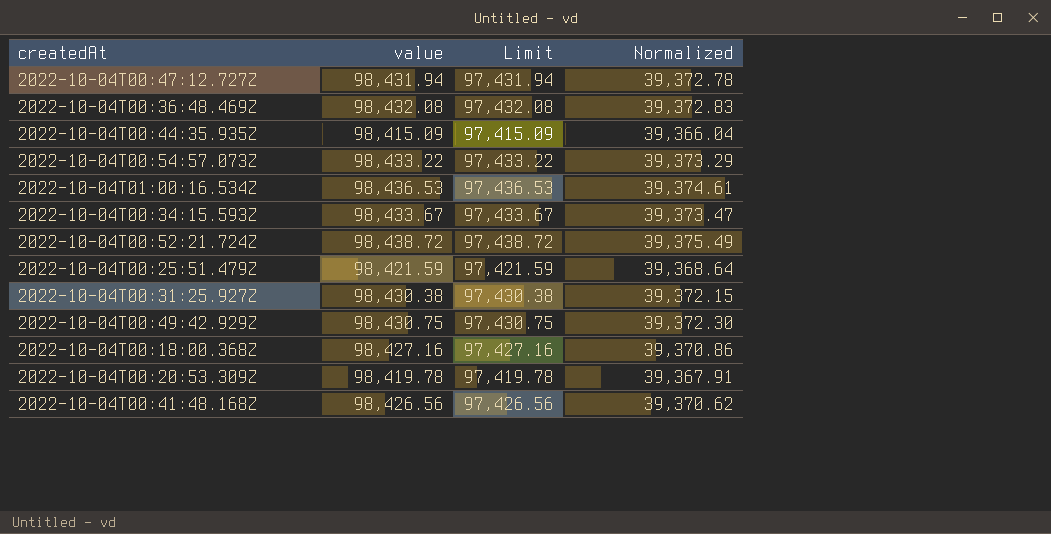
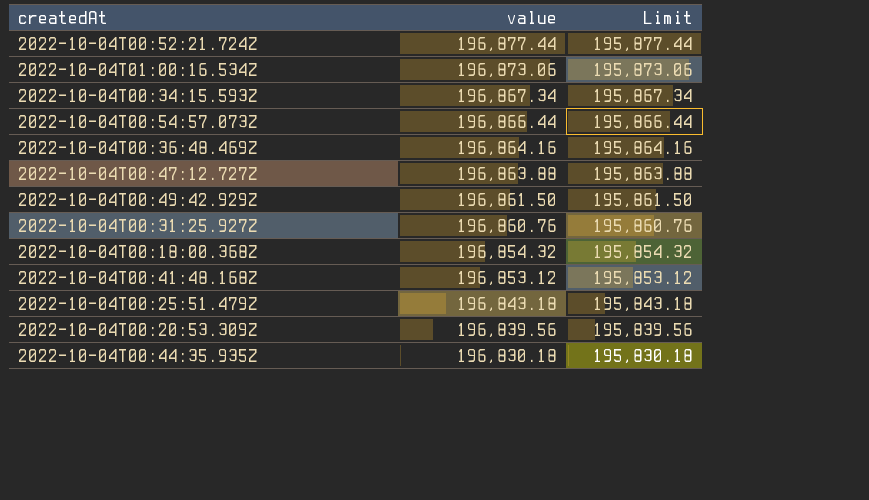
row order: none -> value descending
column Normalized | formula: [value] * 0.4 -> none
2022-10-04T00:52:21.724Z | value: 98,438.72 -> 196,877.44
2022-10-04T00:52:21.724Z | Limit: 97,438.72 -> 195,877.44
2022-10-04T01:00:16.534Z | value: 98,436.53 -> 196,873.06
2022-10-04T01:00:16.534Z | Limit: 97,436.53 -> 195,873.06
2022-10-04T00:34:15.593Z | value: 98,433.67 -> 196,867.34
2022-10-04T00:34:15.593Z | Limit: 97,433.67 -> 195,867.34
2022-10-04T00:54:57.073Z | value: 98,433.22 -> 196,866.44
2022-10-04T00:54:57.073Z | Limit: 97,433.22 -> 195,866.44
2022-10-04T00:36:48.469Z | value: 98,432.08 -> 196,864.16
2022-10-04T00:36:48.469Z | Limit: 97,432.08 -> 195,864.16
2022-10-04T00:47:12.727Z | value: 98,431.94 -> 196,863.88
2022-10-04T00:47:12.727Z | Limit: 97,431.94 -> 195,863.88
2022-10-04T00:49:42.929Z | value: 98,430.75 -> 196,861.50
2022-10-04T00:49:42.929Z | Limit: 97,430.75 -> 195,861.50
2022-10-04T00:31:25.927Z | value: 98,430.38 -> 196,860.76
2022-10-04T00:31:25.927Z | Limit: 97,430.38 -> 195,860.76
2022-10-04T00:18:00.368Z | value: 98,427.16 -> 196,854.32
2022-10-04T00:18:00.368Z | Limit: 97,427.16 -> 195,854.32
2022-10-04T00:41:48.168Z | value: 98,426.56 -> 196,853.12
2022-10-04T00:41:48.168Z | Limit: 97,426.56 -> 195,853.12
2022-10-04T00:25:51.479Z | value: 98,421.59 -> 196,843.18
2022-10-04T00:25:51.479Z | Limit: 97,421.59 -> 195,843.18
2022-10-04T00:20:53.309Z | value: 98,419.78 -> 196,839.56
2022-10-04T00:20:53.309Z | Limit: 97,419.78 -> 195,839.56
2022-10-04T00:44:35.935Z | value: 98,415.09 -> 196,830.18
2022-10-04T00:44:35.935Z | Limit: 97,415.09 -> 195,830.18

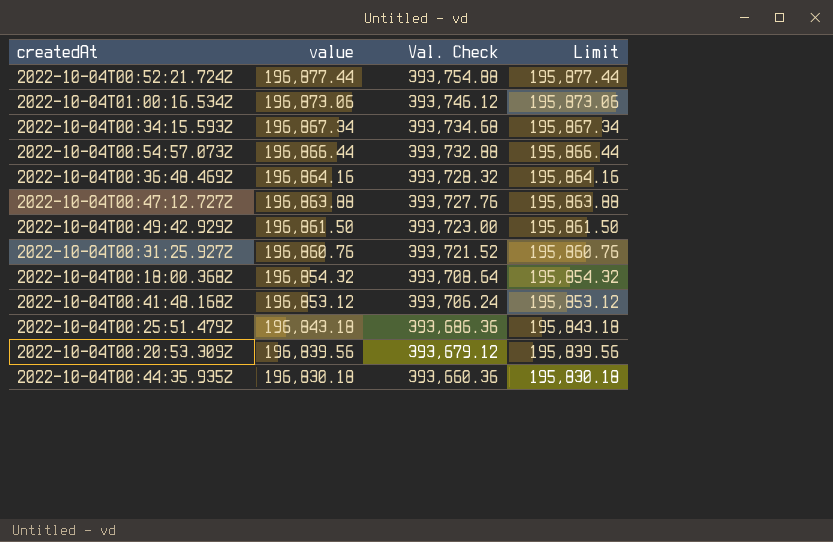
column Val. Check | formula: none -> [value] * 2

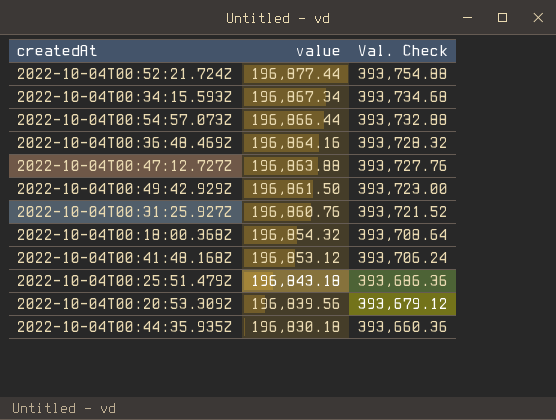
column Limit | formula: [value] - 1000 -> none
row 2022-10-04T01:00:16.534Z: 196,873.06 | 393,746.12 | 195,873.06 -> none

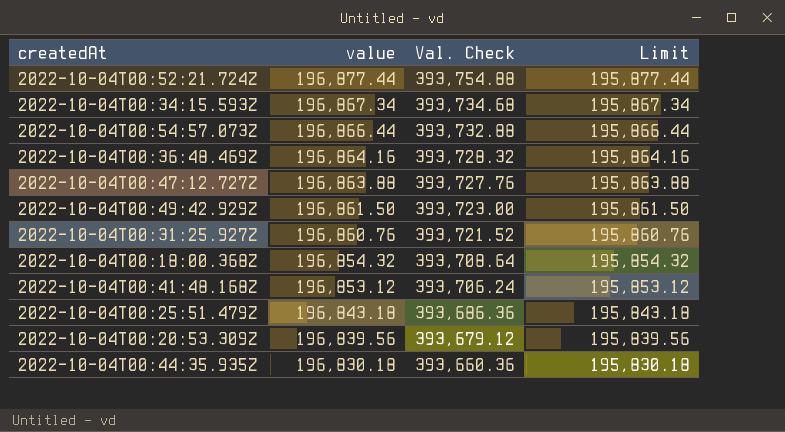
column Limit | formula: none -> [value] - 1000

